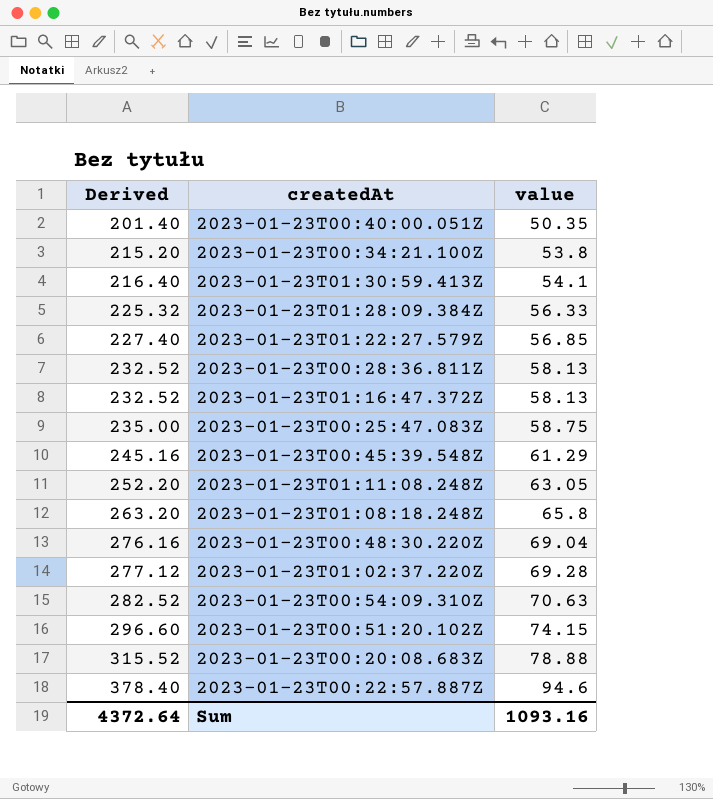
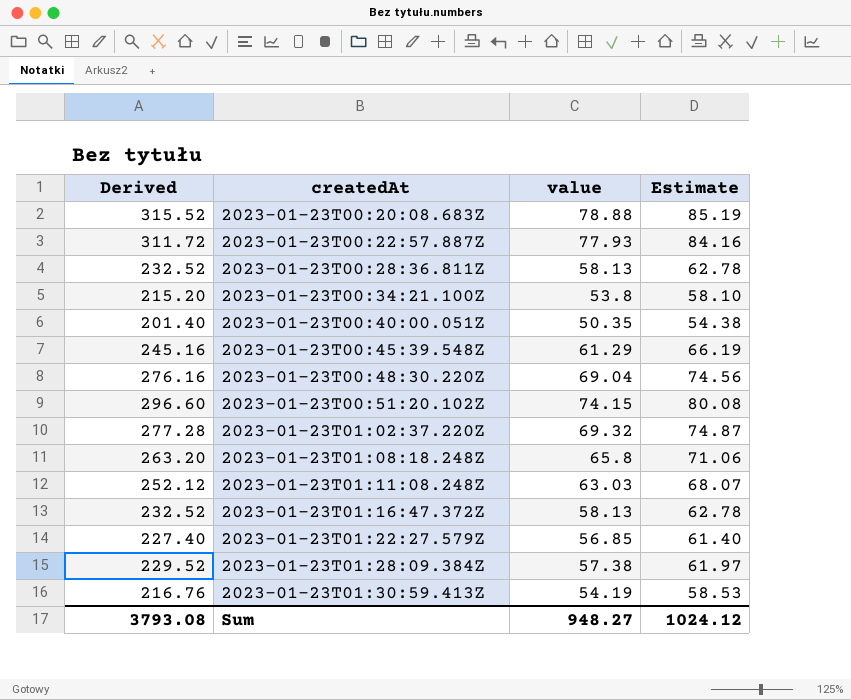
row order: Derived ascending -> createdAt ascending
column Estimate | formula: none -> [value] * 1.08
row 2023-01-23T00:25:47.083Z: 235.00 | 58.75 -> none
row 2023-01-23T00:54:09.310Z: 282.52 | 70.63 -> none
2023-01-23T00:22:57.887Z | Derived: 378.40 -> 311.72
2023-01-23T00:22:57.887Z | value: 94.6 -> 77.93
2023-01-23T01:02:37.220Z | Derived: 277.12 -> 277.28
2023-01-23T01:02:37.220Z | value: 69.28 -> 69.32
2023-01-23T01:11:08.248Z | Derived: 252.20 -> 252.12
2023-01-23T01:11:08.248Z | value: 63.05 -> 63.03
2023-01-23T01:28:09.384Z | Derived: 225.32 -> 229.52
2023-01-23T01:28:09.384Z | value: 56.33 -> 57.38
2023-01-23T01:30:59.413Z | Derived: 216.40 -> 216.76
2023-01-23T01:30:59.413Z | value: 54.1 -> 54.19
Sum | Derived: 4372.64 -> 3793.08
Sum | value: 1093.16 -> 948.27

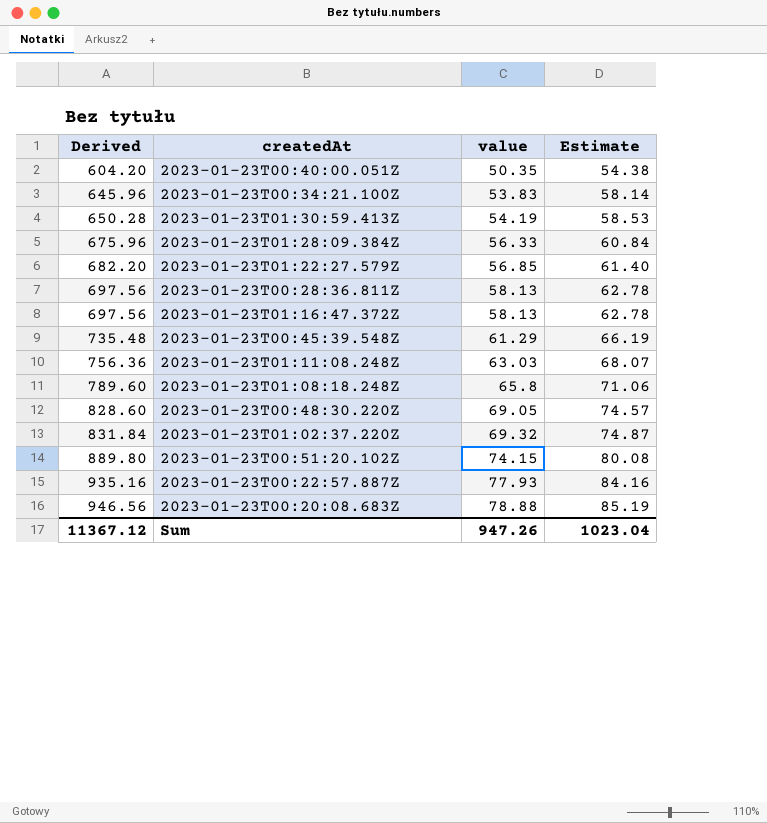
row order: createdAt ascending -> Derived ascending
column Derived | formula: [value] * 4 -> [value] * 12
2023-01-23T00:34:21.100Z | value: 53.8 -> 53.83
2023-01-23T00:34:21.100Z | Estimate: 58.10 -> 58.14
2023-01-23T01:28:09.384Z | value: 57.38 -> 56.33
2023-01-23T01:28:09.384Z | Estimate: 61.97 -> 60.84
2023-01-23T00:48:30.220Z | value: 69.04 -> 69.05
2023-01-23T00:48:30.220Z | Estimate: 74.56 -> 74.57
Sum | Derived: 3793.08 -> 11367.12
Sum | value: 948.27 -> 947.26
Sum | Estimate: 1024.12 -> 1023.04

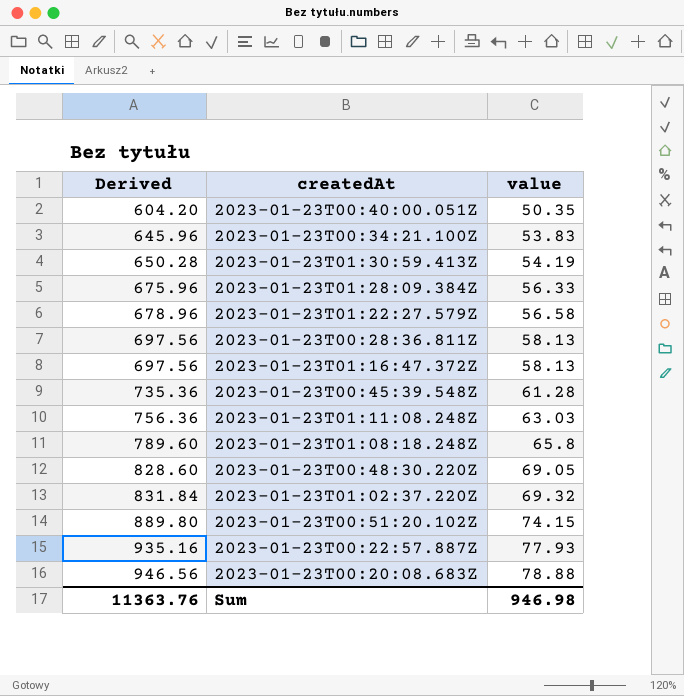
column Estimate | formula: [value] * 1.08 -> none
2023-01-23T01:22:27.579Z | Derived: 682.20 -> 678.96
2023-01-23T01:22:27.579Z | value: 56.85 -> 56.58
2023-01-23T00:45:39.548Z | Derived: 735.48 -> 735.36
2023-01-23T00:45:39.548Z | value: 61.29 -> 61.28
Sum | Derived: 11367.12 -> 11363.76
Sum | value: 947.26 -> 946.98

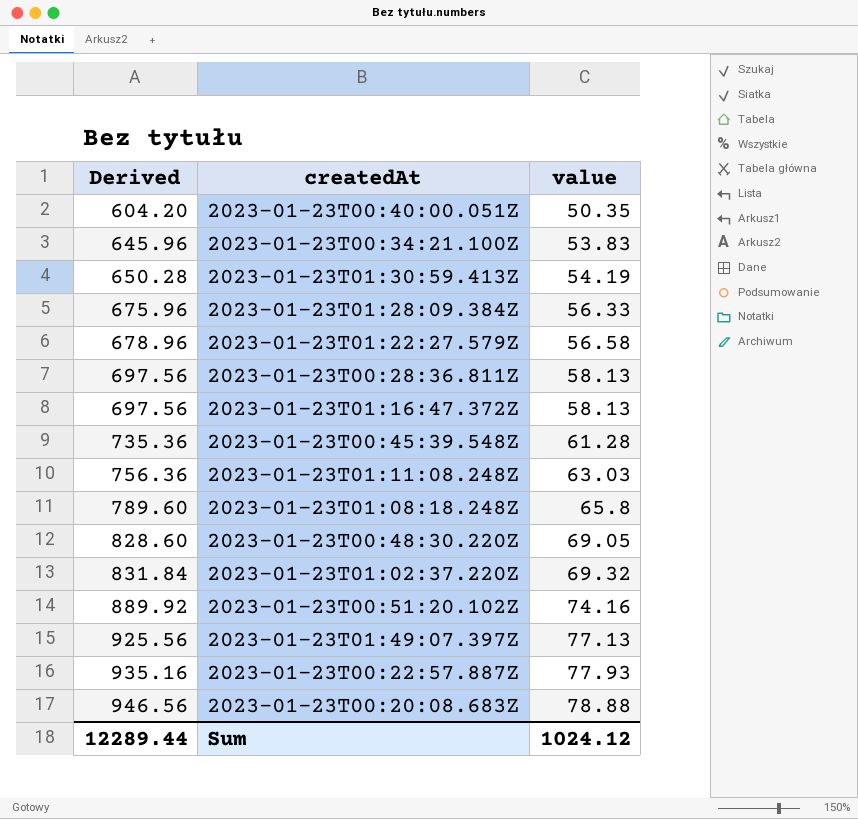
2023-01-23T00:51:20.102Z | Derived: 889.80 -> 889.92
2023-01-23T00:51:20.102Z | value: 74.15 -> 74.16
row 2023-01-23T01:49:07.397Z: none -> 925.56 | 77.13
Sum | Derived: 11363.76 -> 12289.44
Sum | value: 946.98 -> 1024.12

